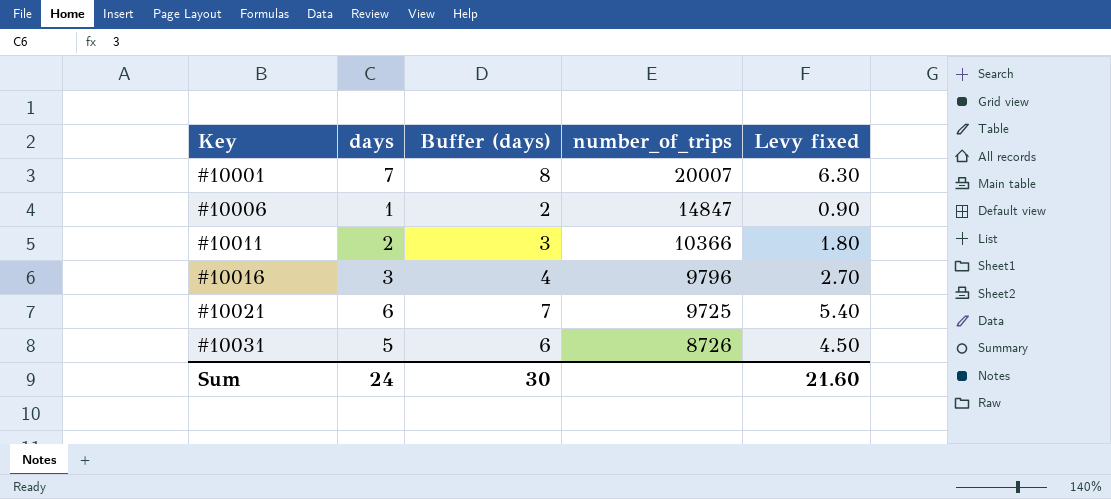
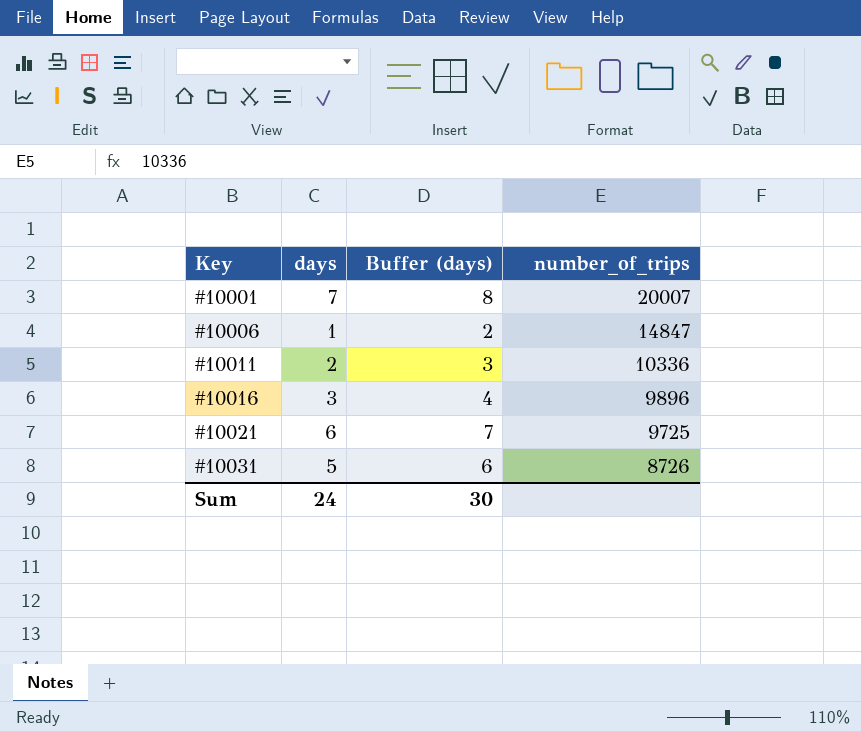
column Levy fixed | formula: [days] * 0.9 -> none
#10011 | number_of_trips: 10366 -> 10336
#10016 | number_of_trips: 9796 -> 9896

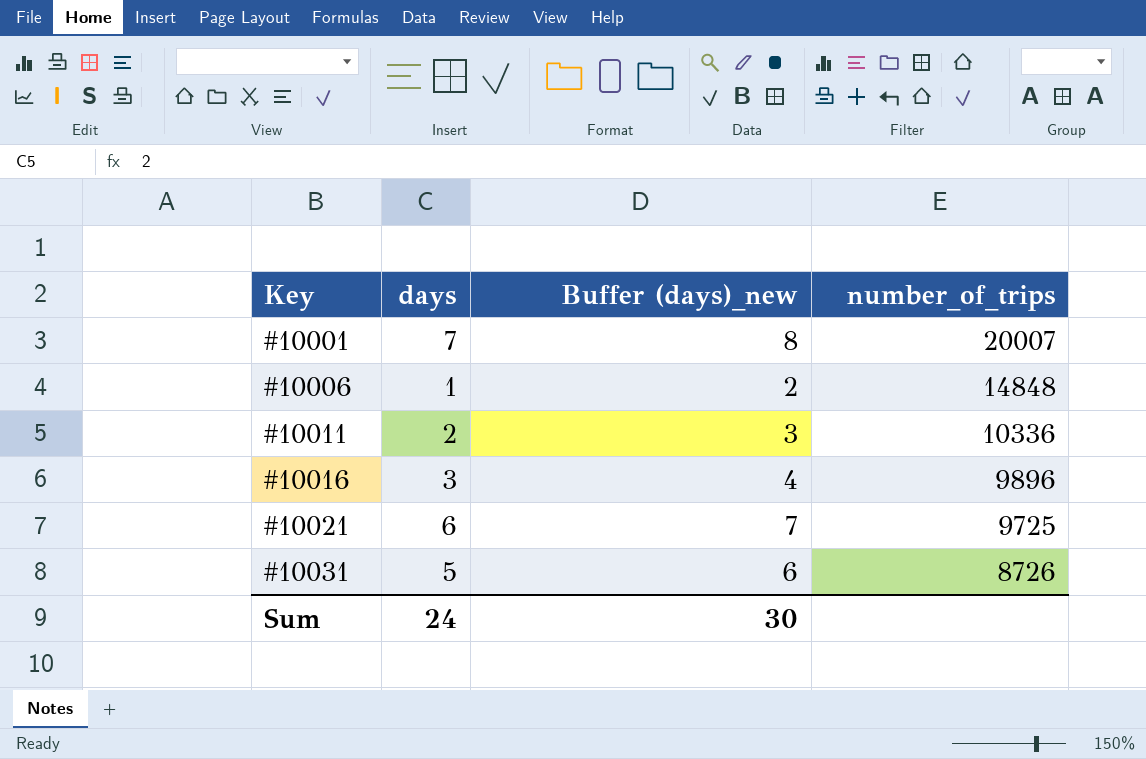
column name: Buffer (days) -> Buffer (days)_new
#10006 | number_of_trips: 14847 -> 14848

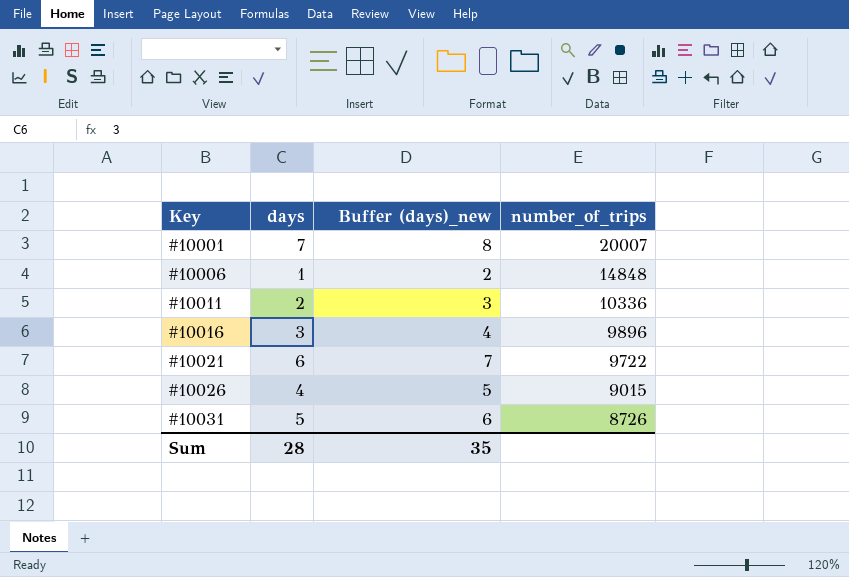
#10021 | number_of_trips: 9725 -> 9722
row #10026: none -> 4 | 5 | 9015
Sum | days: 24 -> 28
Sum | Buffer (days)_new: 30 -> 35

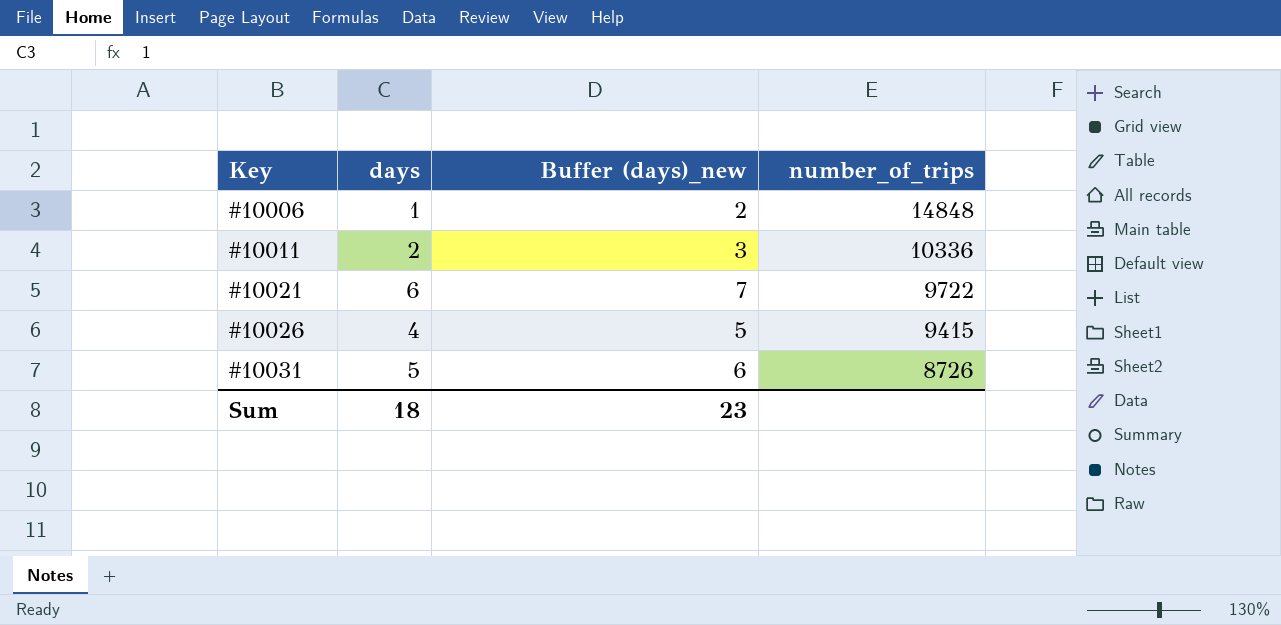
row #10001: 7 | 8 | 20007 -> none
row #10016: 3 | 4 | 9896 -> none
#10026 | number_of_trips: 9015 -> 9415
Sum | days: 28 -> 18
Sum | Buffer (days)_new: 35 -> 23

